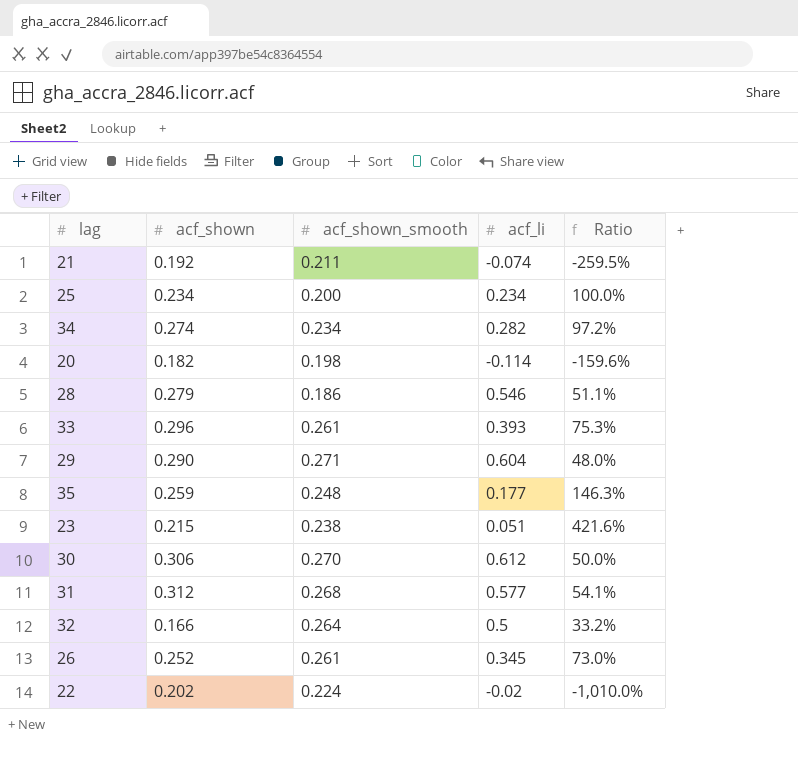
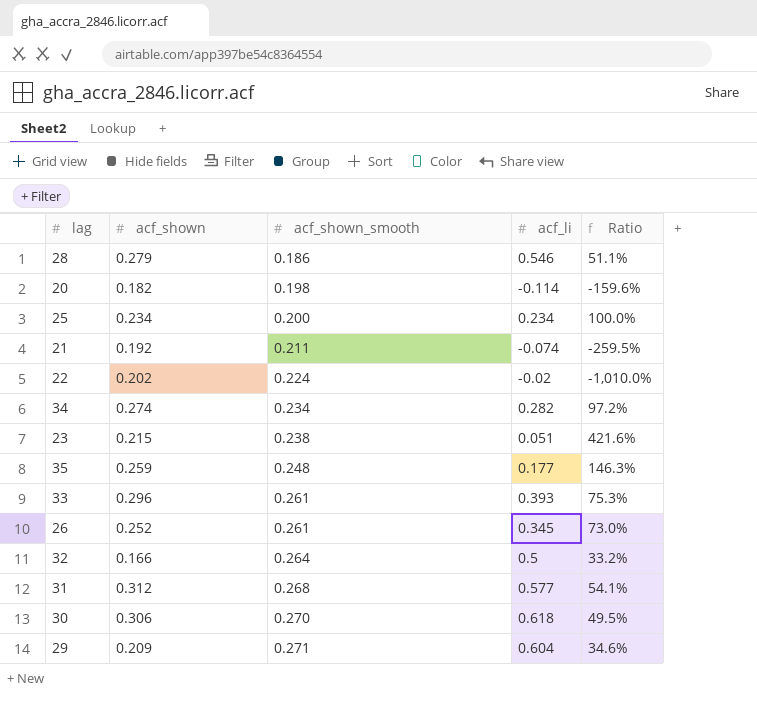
row order: none -> acf_shown_smooth ascending
30 | acf_li: 0.612 -> 0.618
30 | Ratio: 50.0% -> 49.5%
29 | acf_shown: 0.290 -> 0.209
29 | Ratio: 48.0% -> 34.6%

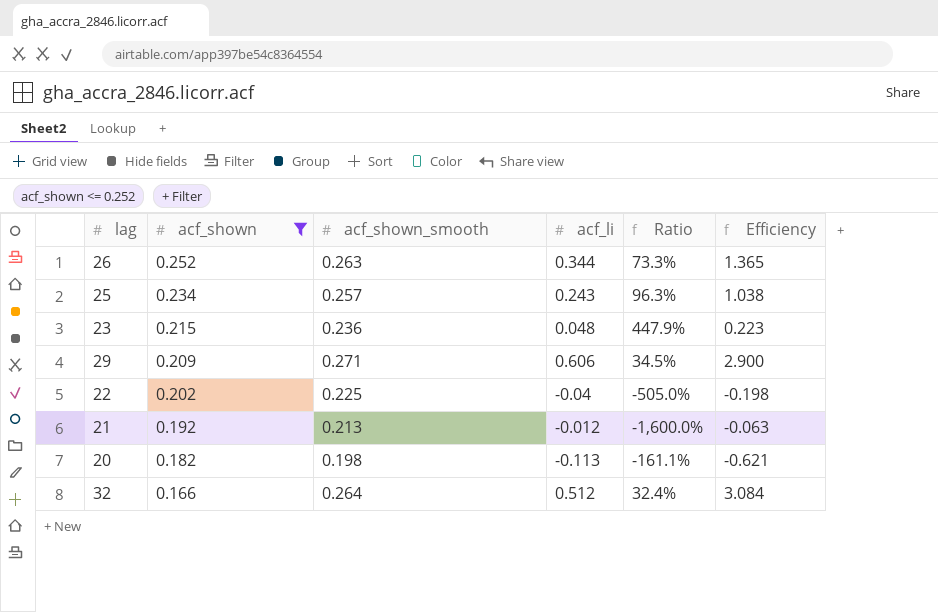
filter: none -> acf_shown <= 0.252
row order: acf_shown_smooth ascending -> acf_shown descending
column Efficiency | formula: none -> [acf_li] / [acf_shown]
26 | acf_shown_smooth: 0.261 -> 0.263
26 | acf_li: 0.345 -> 0.344
26 | Ratio: 73.0% -> 73.3%
25 | acf_shown_smooth: 0.200 -> 0.257
25 | acf_li: 0.234 -> 0.243
25 | Ratio: 100.0% -> 96.3%
23 | acf_shown_smooth: 0.238 -> 0.236
23 | acf_li: 0.051 -> 0.048
23 | Ratio: 421.6% -> 447.9%
29 | acf_li: 0.604 -> 0.606
29 | Ratio: 34.6% -> 34.5%
22 | acf_shown_smooth: 0.224 -> 0.225
22 | acf_li: -0.02 -> -0.04
22 | Ratio: -1,010.0% -> -505.0%
21 | acf_shown_smooth: 0.211 -> 0.213
21 | acf_li: -0.074 -> -0.012
21 | Ratio: -259.5% -> -1,600.0%
20 | acf_li: -0.114 -> -0.113
20 | Ratio: -159.6% -> -161.1%
32 | acf_li: 0.5 -> 0.512
32 | Ratio: 33.2% -> 32.4%

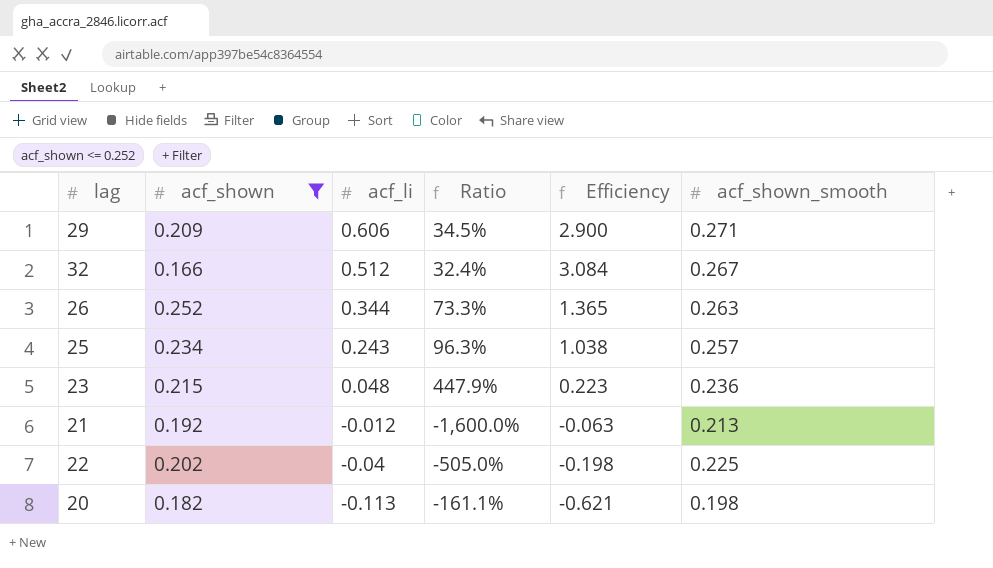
row order: acf_shown descending -> acf_li descending
column acf_shown_smooth | position: 3 -> 6
32 | acf_shown_smooth: 0.264 -> 0.267

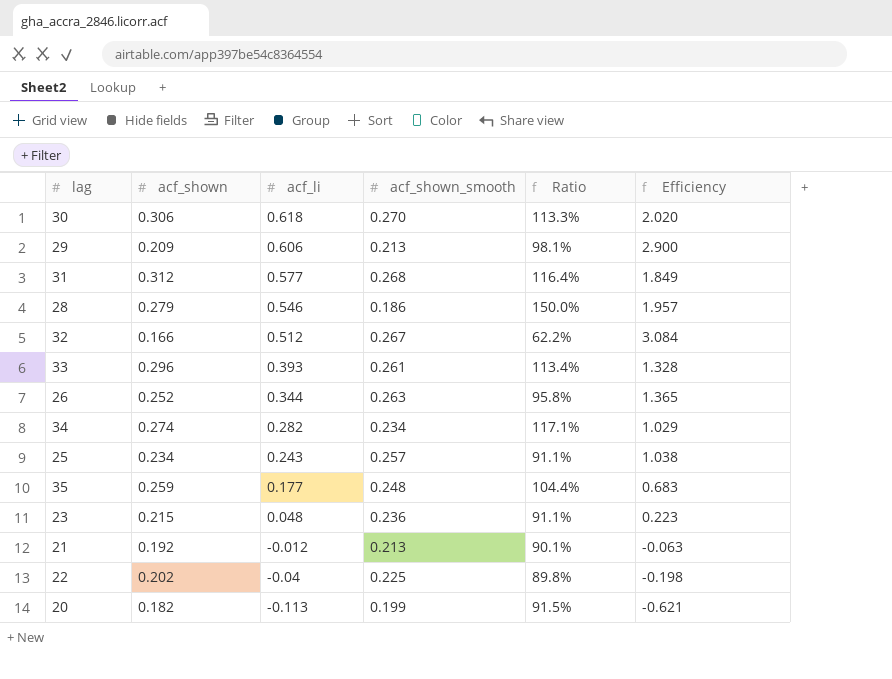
filter: acf_shown <= 0.252 -> none
column acf_shown_smooth | position: 6 -> 4
column Ratio | formula: [acf_shown] / [acf_li] -> [acf_shown] / [acf_shown_smooth]
29 | acf_shown_smooth: 0.271 -> 0.213
20 | acf_shown_smooth: 0.198 -> 0.199

